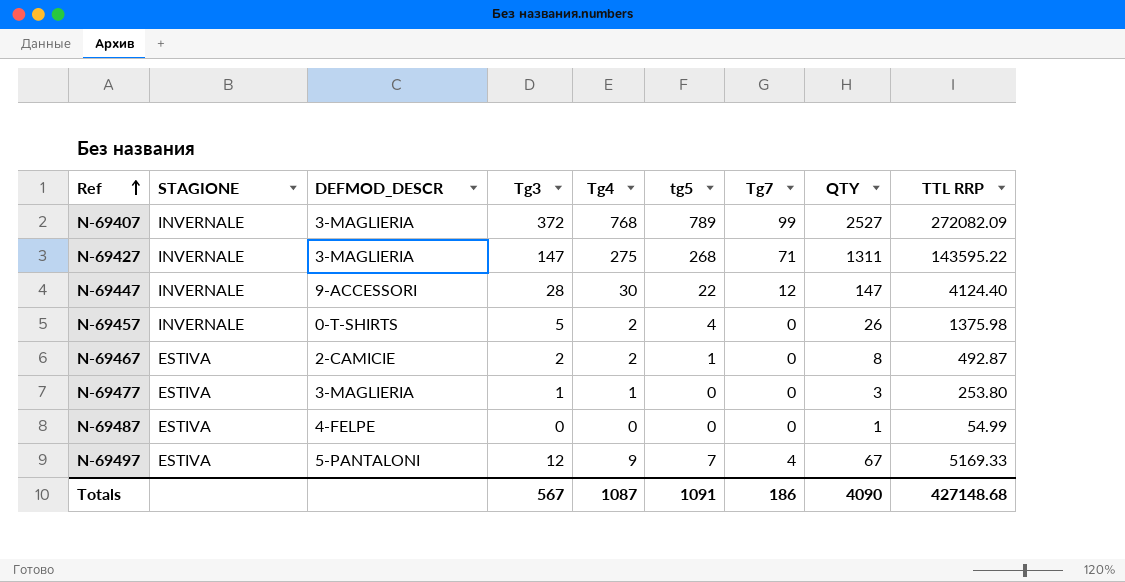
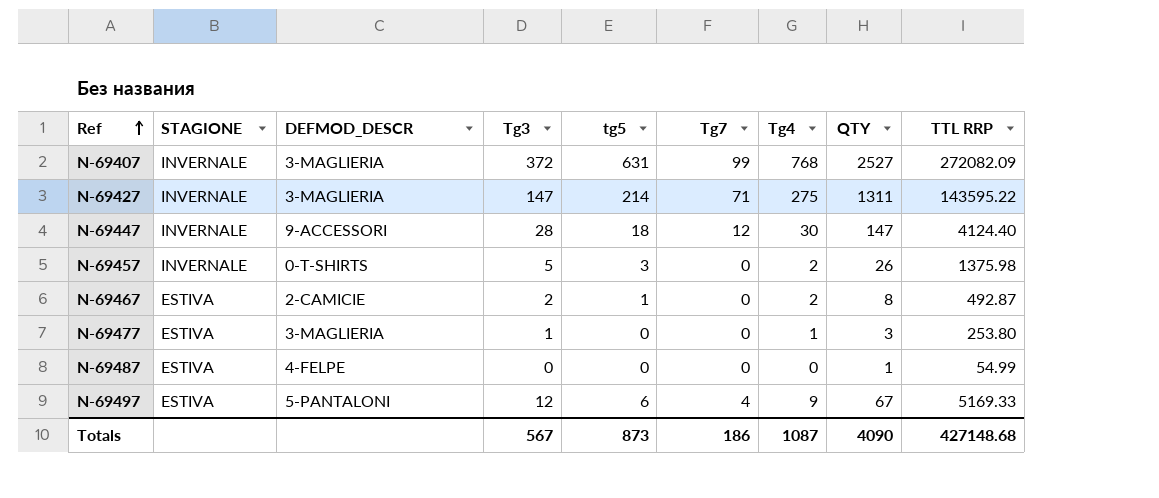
column Tg4 | position: 5 -> 7
N-69407 | tg5: 789 -> 631
N-69427 | tg5: 268 -> 214
N-69447 | tg5: 22 -> 18
N-69457 | tg5: 4 -> 3
N-69497 | tg5: 7 -> 6
Totals | tg5: 1091 -> 873

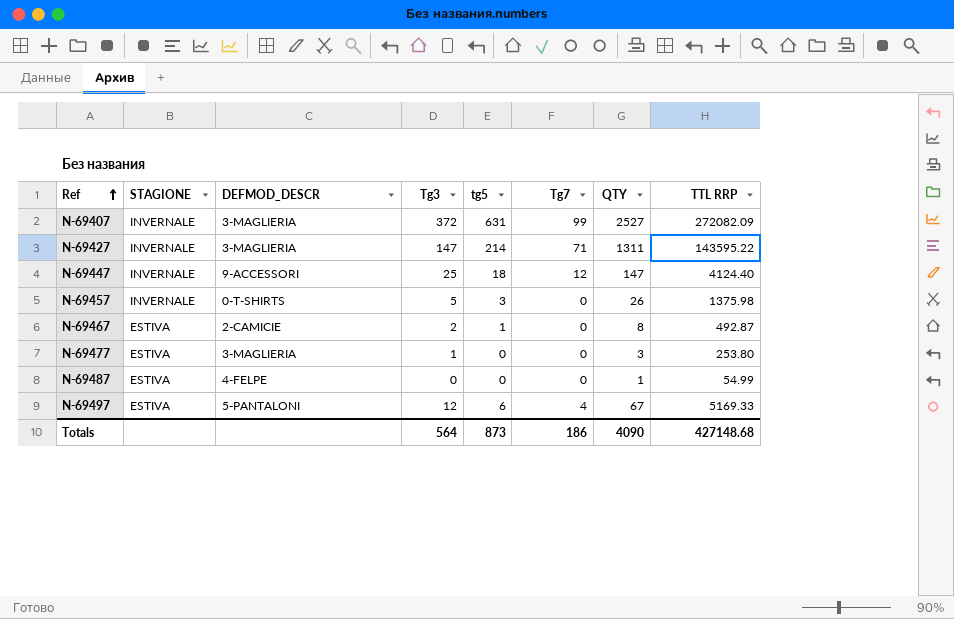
column Tg4 | position: 7 -> none
N-69447 | Tg3: 28 -> 25
Totals | Tg3: 567 -> 564

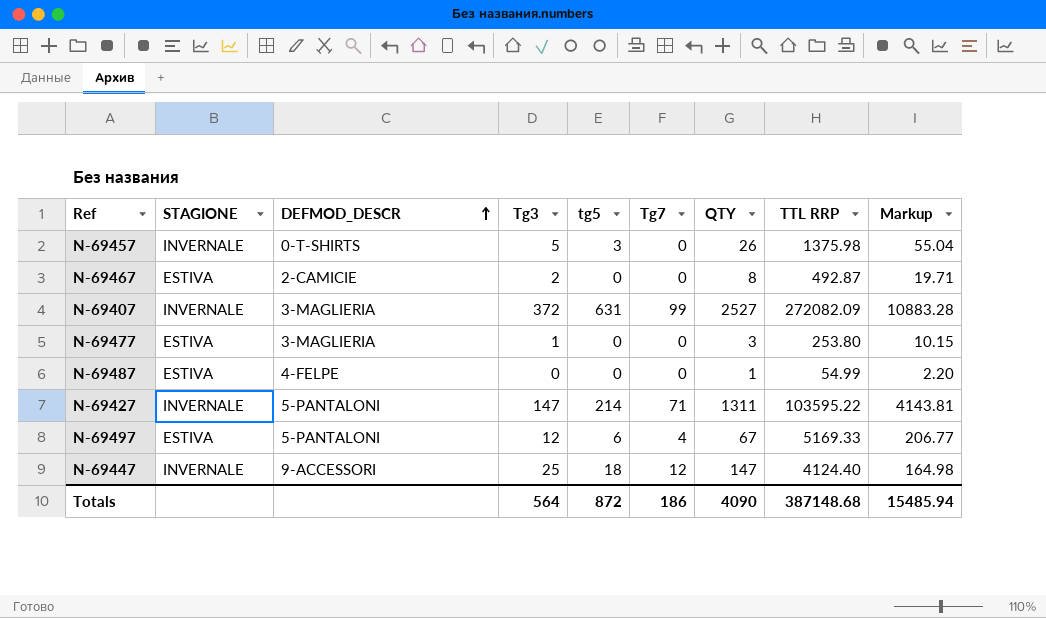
row order: Ref ascending -> DEFMOD_DESCR ascending
column Markup | formula: none -> [TTL RRP] * 0.04
N-69467 | tg5: 1 -> 0
N-69427 | DEFMOD_DESCR: 3-MAGLIERIA -> 5-PANTALONI
N-69427 | TTL RRP: 143595.22 -> 103595.22
Totals | tg5: 873 -> 872
Totals | TTL RRP: 427148.68 -> 387148.68

